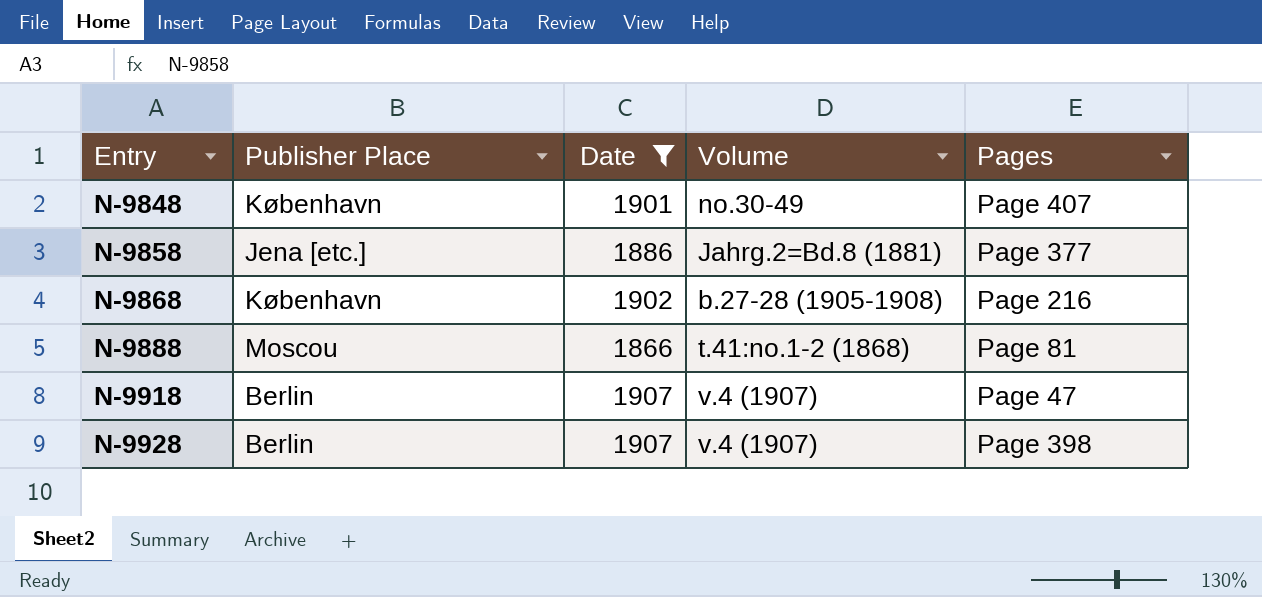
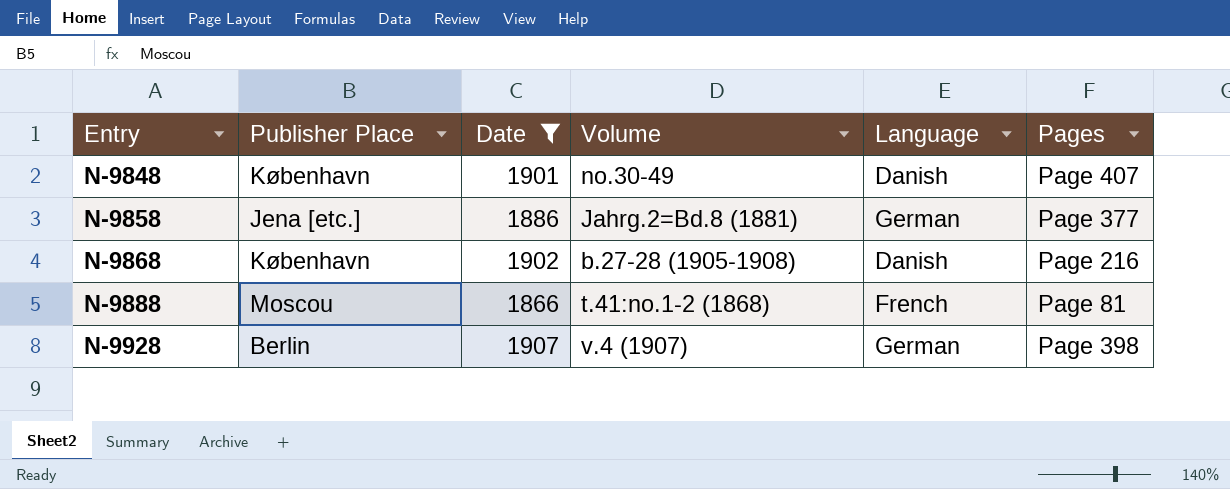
column Language | position: none -> 5
row N-9918: Berlin | 1907 | v.4 (1907) | Page 47 -> none

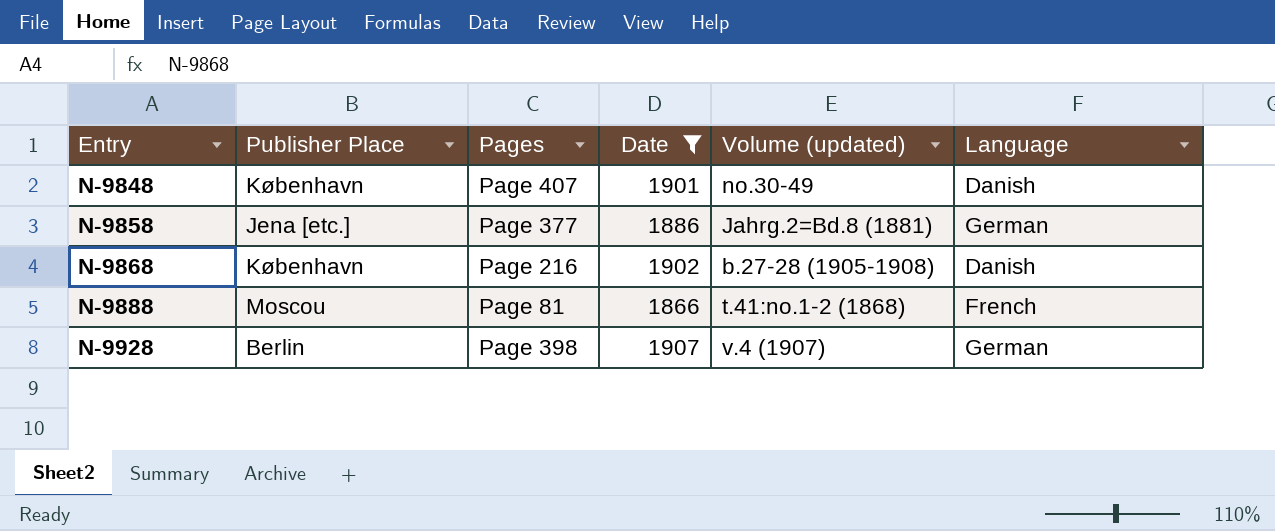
column Pages | position: 6 -> 3
column name: Volume -> Volume (updated)

